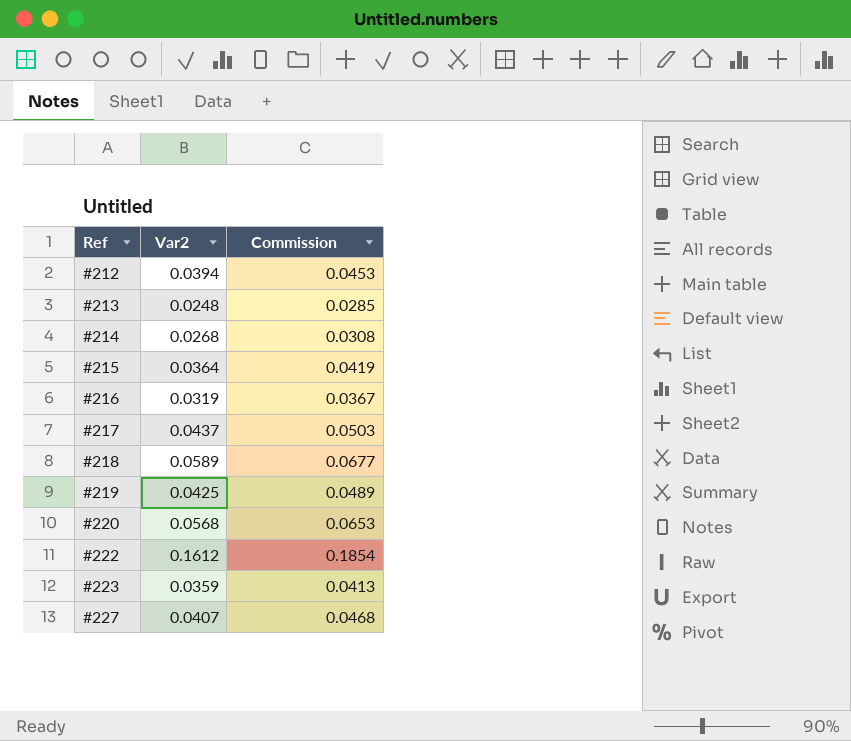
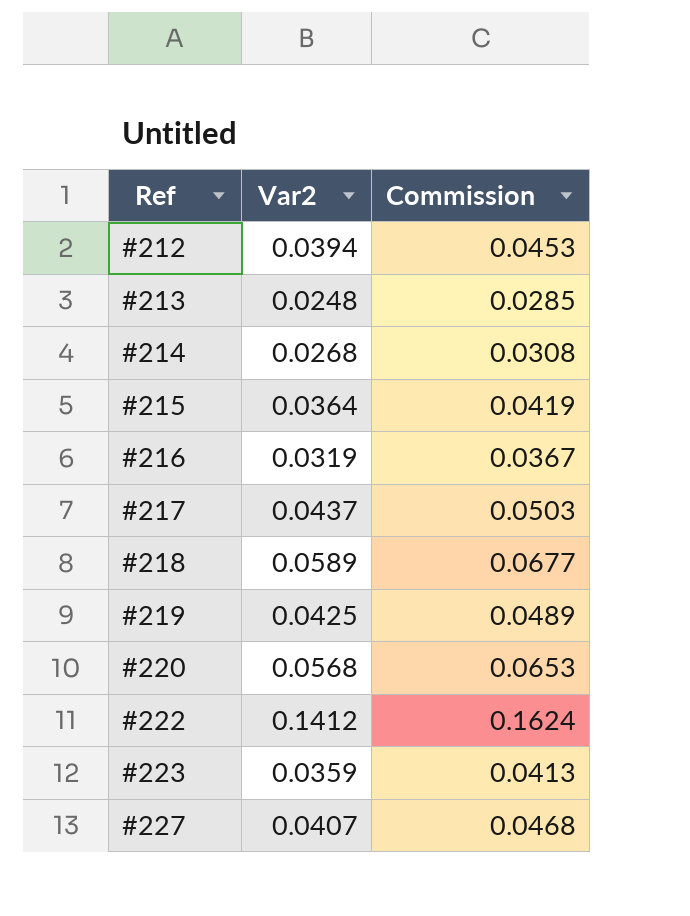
#222 | Var2: 0.1612 -> 0.1412
#222 | Commission: 0.1854 -> 0.1624

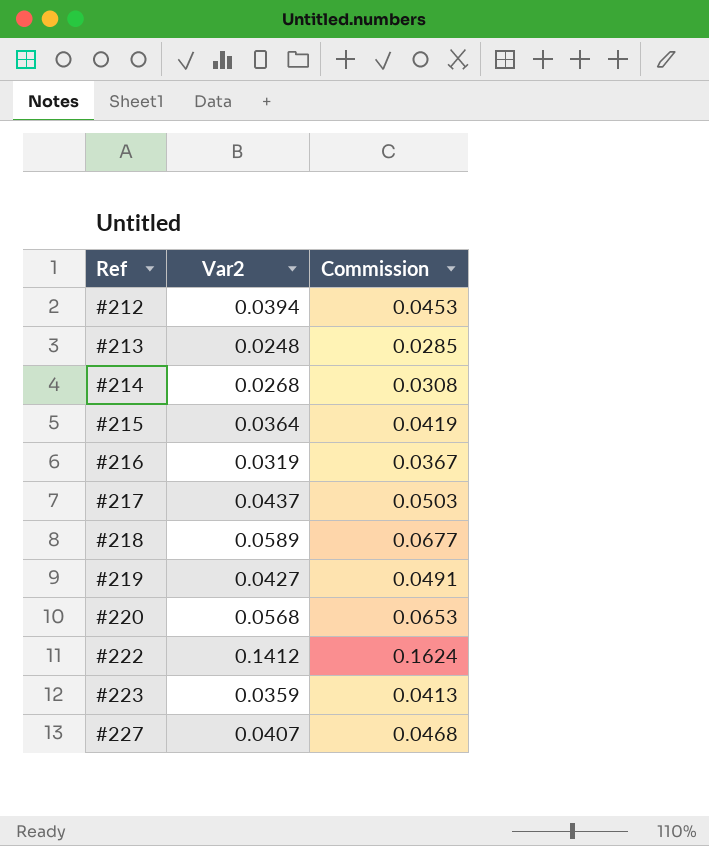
#219 | Var2: 0.0425 -> 0.0427
#219 | Commission: 0.0489 -> 0.0491

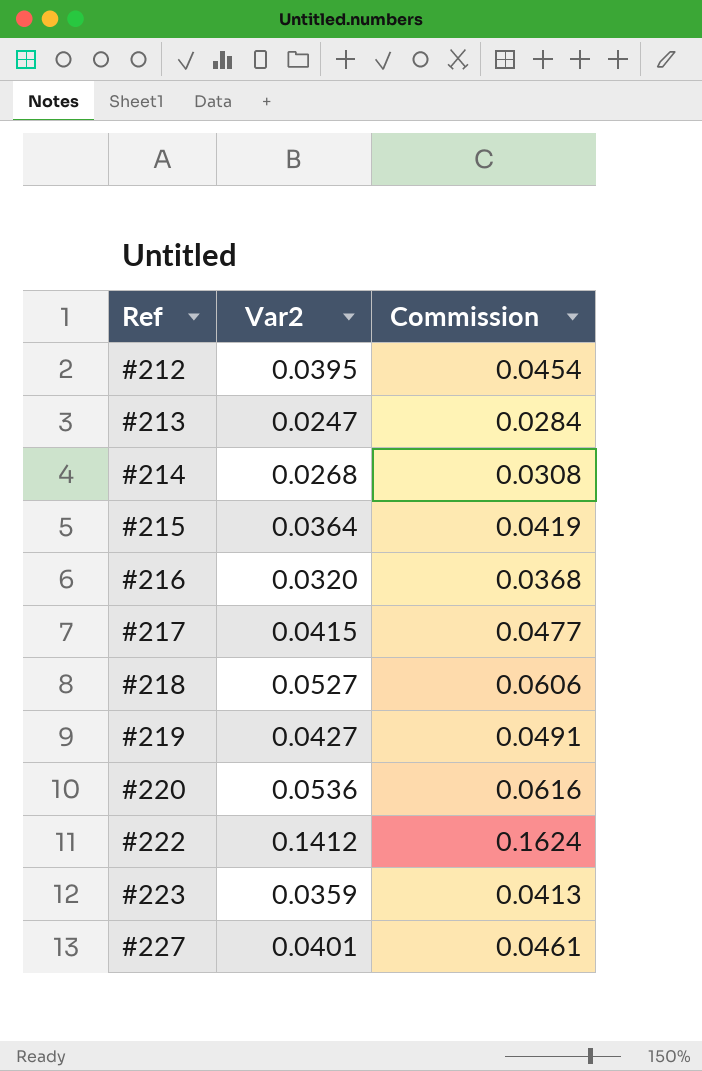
#212 | Var2: 0.0394 -> 0.0395
#212 | Commission: 0.0453 -> 0.0454
#213 | Var2: 0.0248 -> 0.0247
#213 | Commission: 0.0285 -> 0.0284
#216 | Var2: 0.0319 -> 0.0320
#216 | Commission: 0.0367 -> 0.0368
#217 | Var2: 0.0437 -> 0.0415
#217 | Commission: 0.0503 -> 0.0477
#218 | Var2: 0.0589 -> 0.0527
#218 | Commission: 0.0677 -> 0.0606
#220 | Var2: 0.0568 -> 0.0536
#220 | Commission: 0.0653 -> 0.0616
#227 | Var2: 0.0407 -> 0.0401
#227 | Commission: 0.0468 -> 0.0461

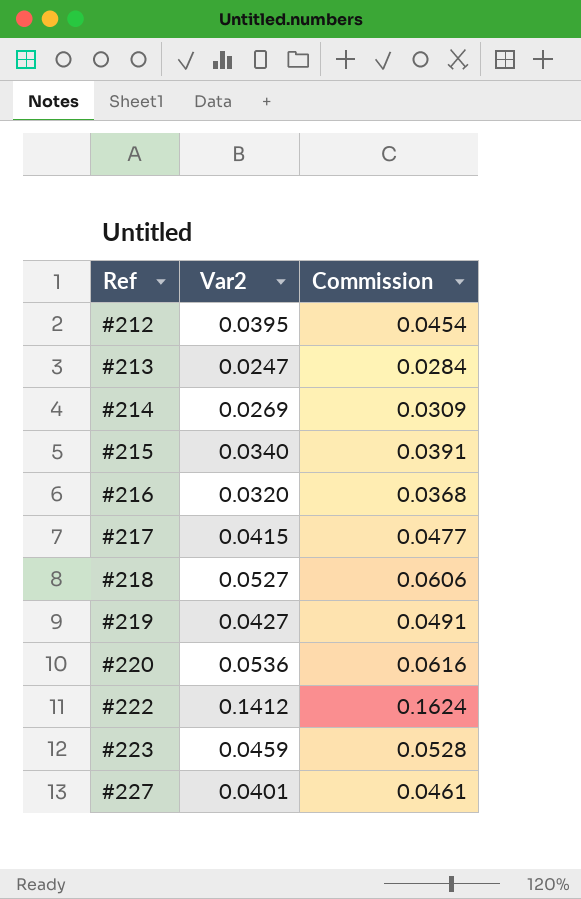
#214 | Var2: 0.0268 -> 0.0269
#214 | Commission: 0.0308 -> 0.0309
#215 | Var2: 0.0364 -> 0.0340
#215 | Commission: 0.0419 -> 0.0391
#223 | Var2: 0.0359 -> 0.0459
#223 | Commission: 0.0413 -> 0.0528

